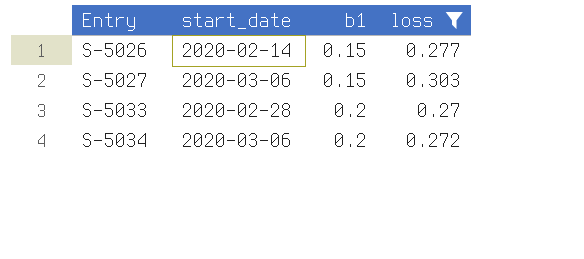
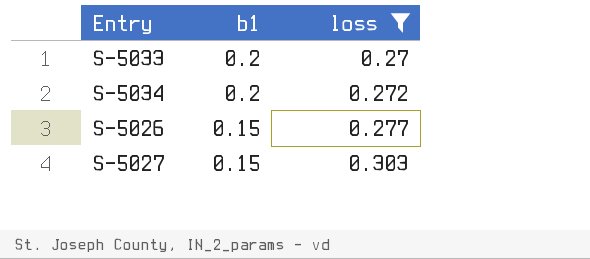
row order: Entry ascending -> b1 descending
column start_date | position: 2 -> none

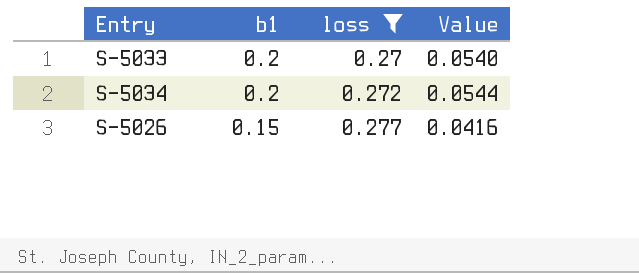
column Value | formula: none -> [b1] * [loss]
row S-5027: 0.15 | 0.303 -> none

